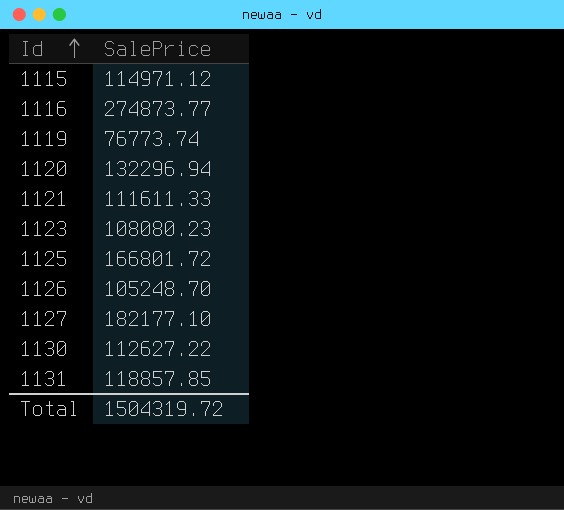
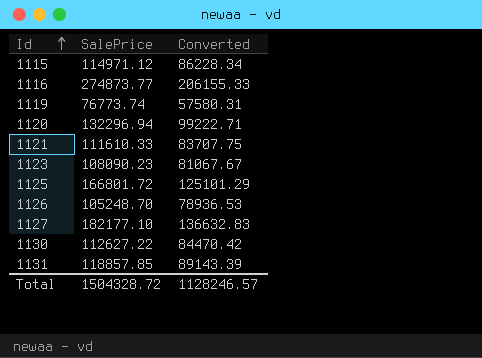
column Converted | formula: none -> [SalePrice] * 0.75
1121 | SalePrice: 111611.33 -> 111610.33
1123 | SalePrice: 108080.23 -> 108090.23
Total | SalePrice: 1504319.72 -> 1504328.72

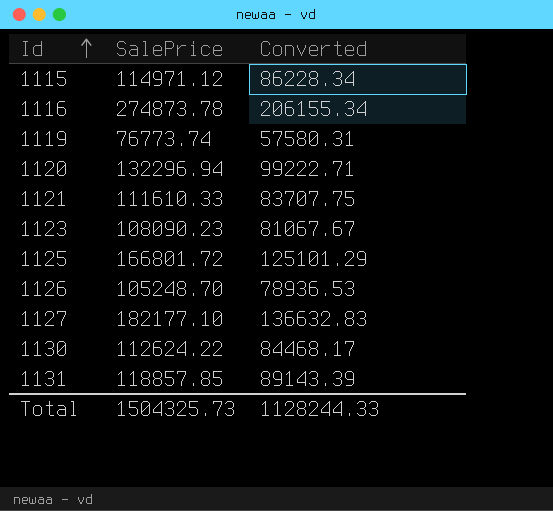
1116 | SalePrice: 274873.77 -> 274873.78
1116 | Converted: 206155.33 -> 206155.34
1130 | SalePrice: 112627.22 -> 112624.22
1130 | Converted: 84470.42 -> 84468.17
Total | SalePrice: 1504328.72 -> 1504325.73
Total | Converted: 1128246.57 -> 1128244.33

